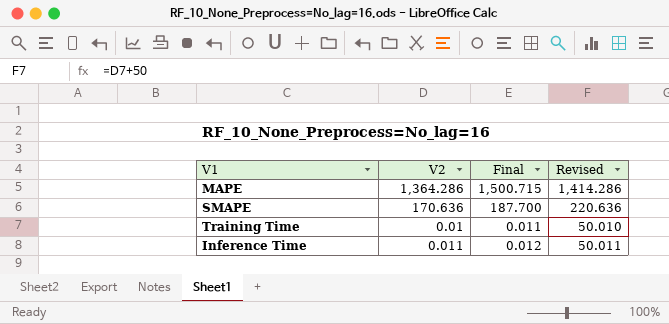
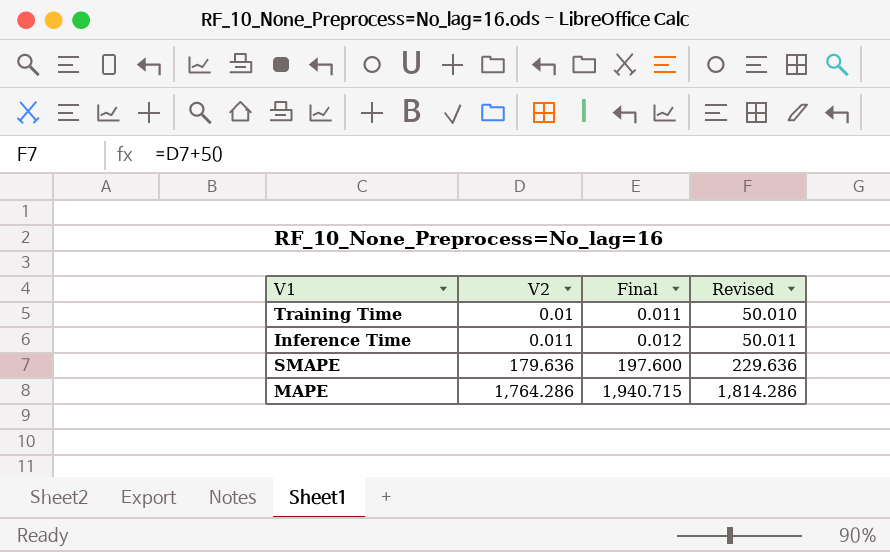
row order: none -> V2 ascending
SMAPE | V2: 170.636 -> 179.636
SMAPE | Final: 187.700 -> 197.600
SMAPE | Revised: 220.636 -> 229.636
MAPE | V2: 1,364.286 -> 1,764.286
MAPE | Final: 1,500.715 -> 1,940.715
MAPE | Revised: 1,414.286 -> 1,814.286

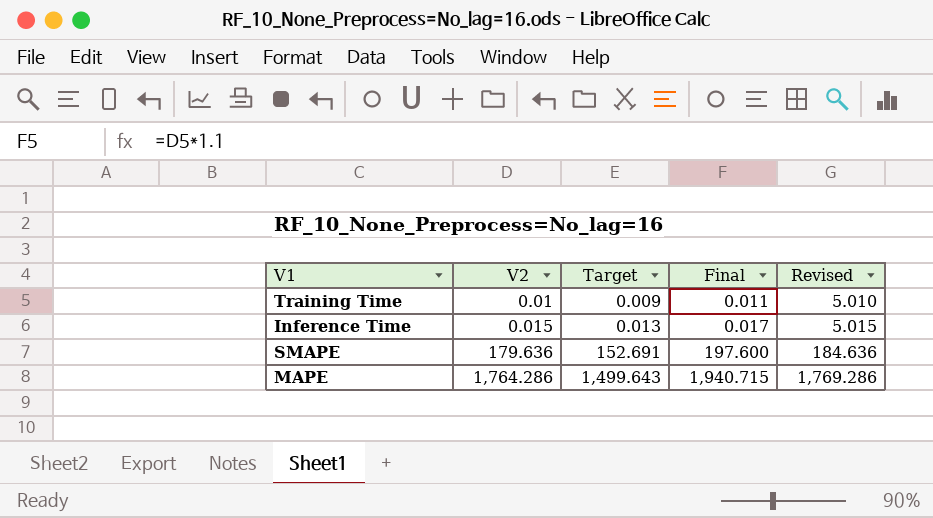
column Target | formula: none -> [V2] * 0.85
column Revised | formula: [V2] + 50 -> [V2] + 5
Inference Time | V2: 0.011 -> 0.015
Inference Time | Final: 0.012 -> 0.017

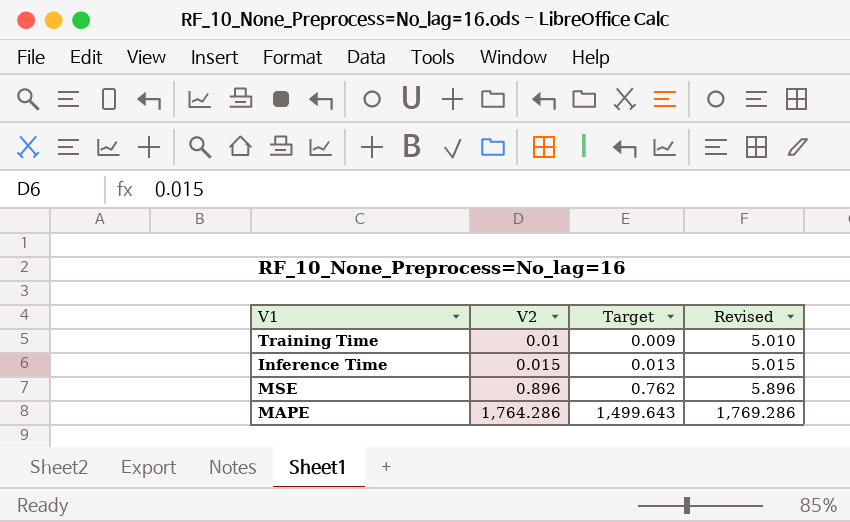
column Final | formula: [V2] * 1.1 -> none
row SMAPE: 179.636 | 152.691 | 197.600 | 184.636 -> none
row MSE: none -> 0.896 | 0.762 | 5.896

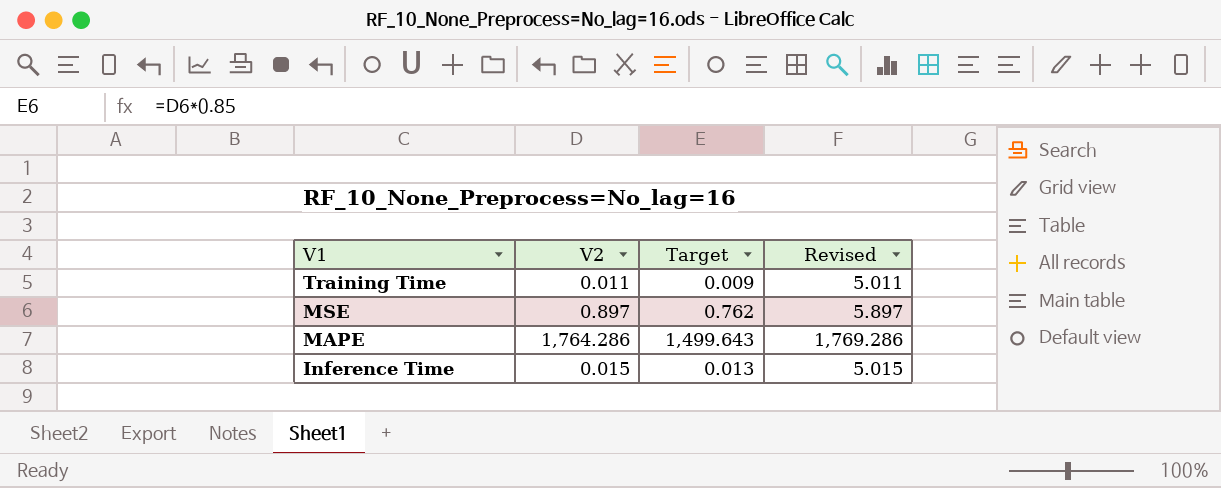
row order: V2 ascending -> V1 descending
Training Time | V2: 0.01 -> 0.011
Training Time | Revised: 5.010 -> 5.011
MSE | V2: 0.896 -> 0.897
MSE | Revised: 5.896 -> 5.897

